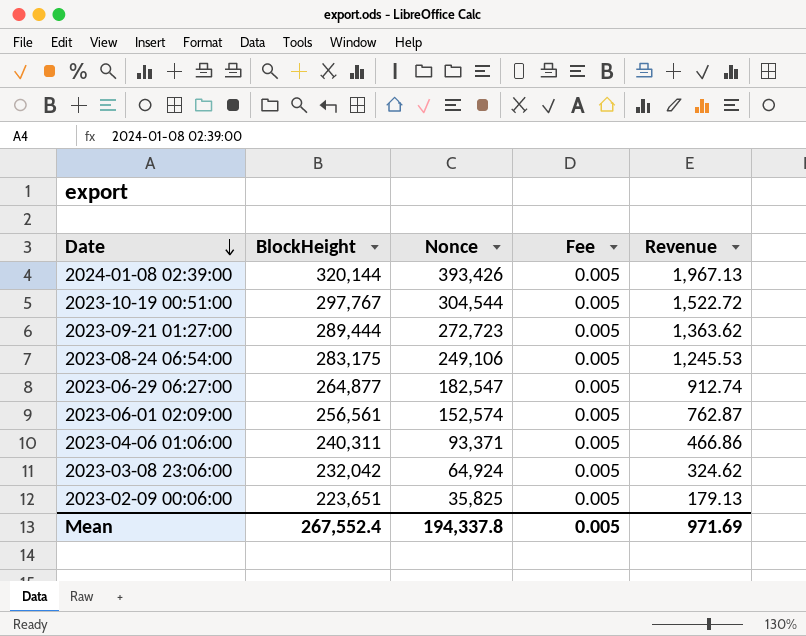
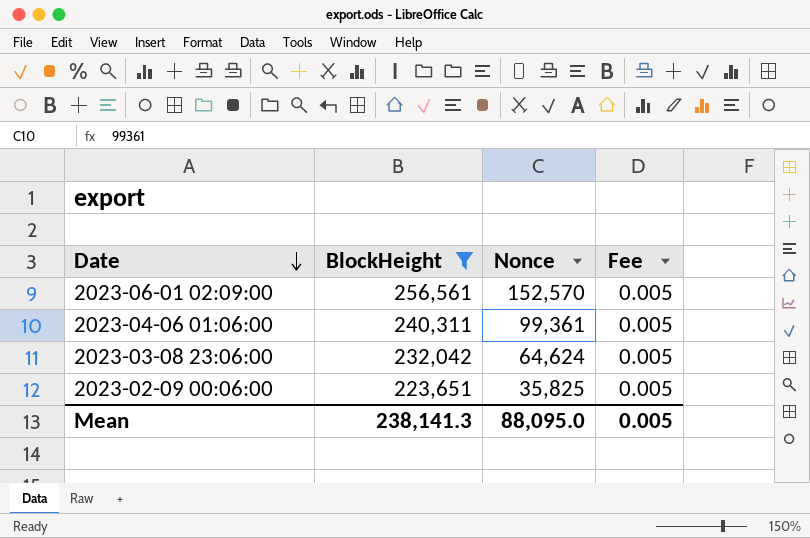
filter: none -> BlockHeight <= 256,561
column Revenue | formula: [Nonce] * [Fee] -> none
2023-06-01 02:09:00 | Nonce: 152,574 -> 152,570
2023-04-06 01:06:00 | Nonce: 93,371 -> 99,361
2023-03-08 23:06:00 | Nonce: 64,924 -> 64,624
Mean | BlockHeight: 267,552.4 -> 238,141.3
Mean | Nonce: 194,337.8 -> 88,095.0

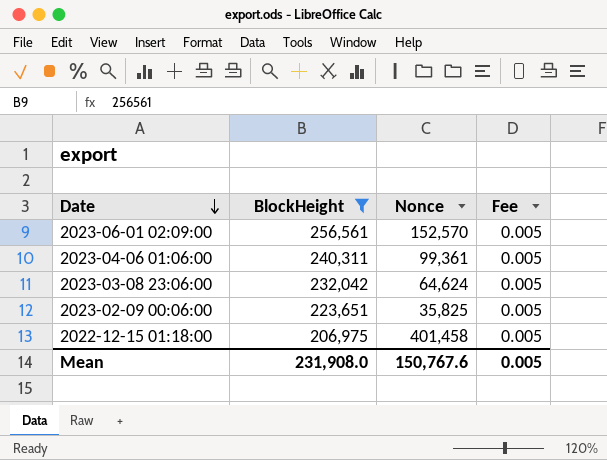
row 2022-12-15 01:18:00: none -> 206,975 | 401,458 | 0.005
Mean | BlockHeight: 238,141.3 -> 231,908.0
Mean | Nonce: 88,095.0 -> 150,767.6

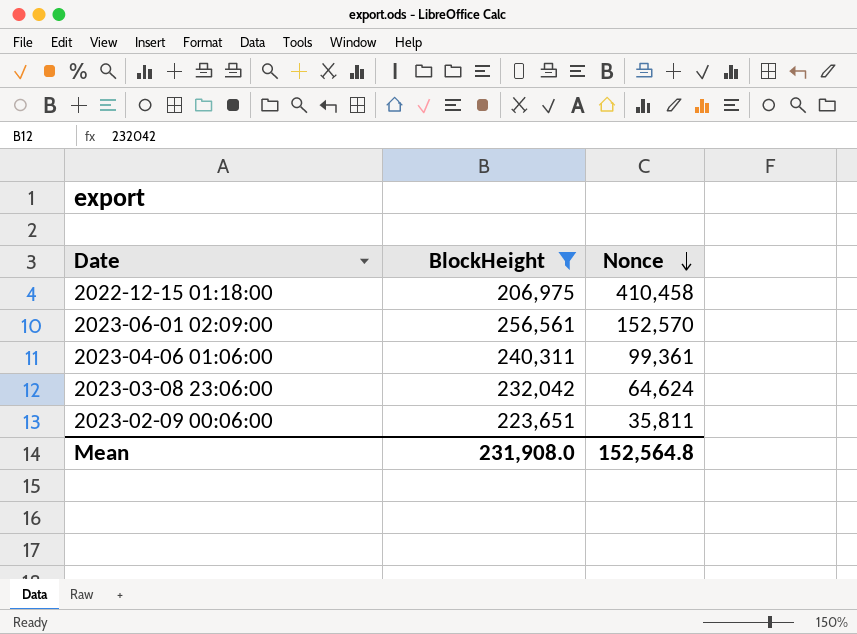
row order: Date descending -> Nonce descending
column Fee | position: 4 -> none
2022-12-15 01:18:00 | Nonce: 401,458 -> 410,458
2023-02-09 00:06:00 | Nonce: 35,825 -> 35,811
Mean | Nonce: 150,767.6 -> 152,564.8

